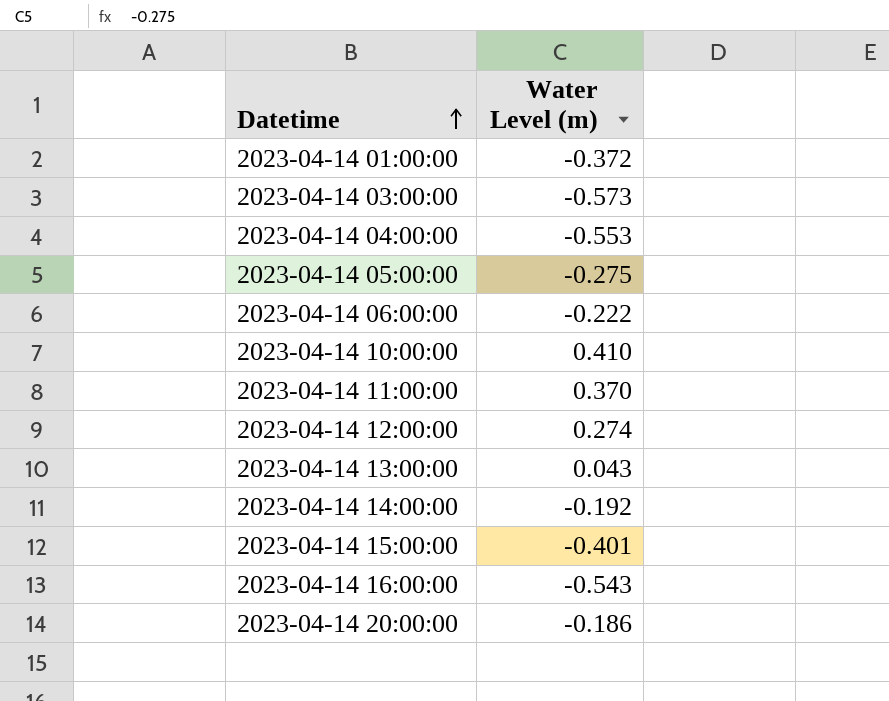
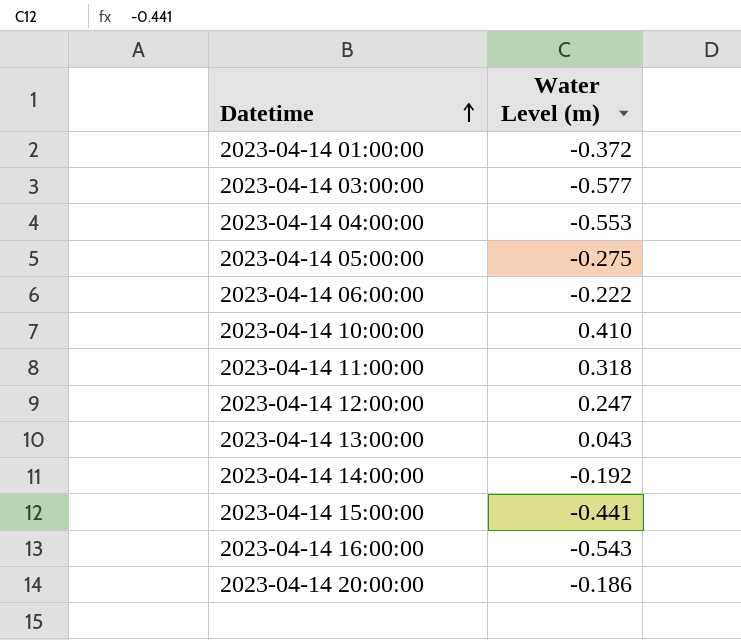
2023-04-14 03:00:00 | Water Level (m): -0.573 -> -0.577
2023-04-14 11:00:00 | Water Level (m): 0.370 -> 0.318
2023-04-14 12:00:00 | Water Level (m): 0.274 -> 0.247
2023-04-14 15:00:00 | Water Level (m): -0.401 -> -0.441

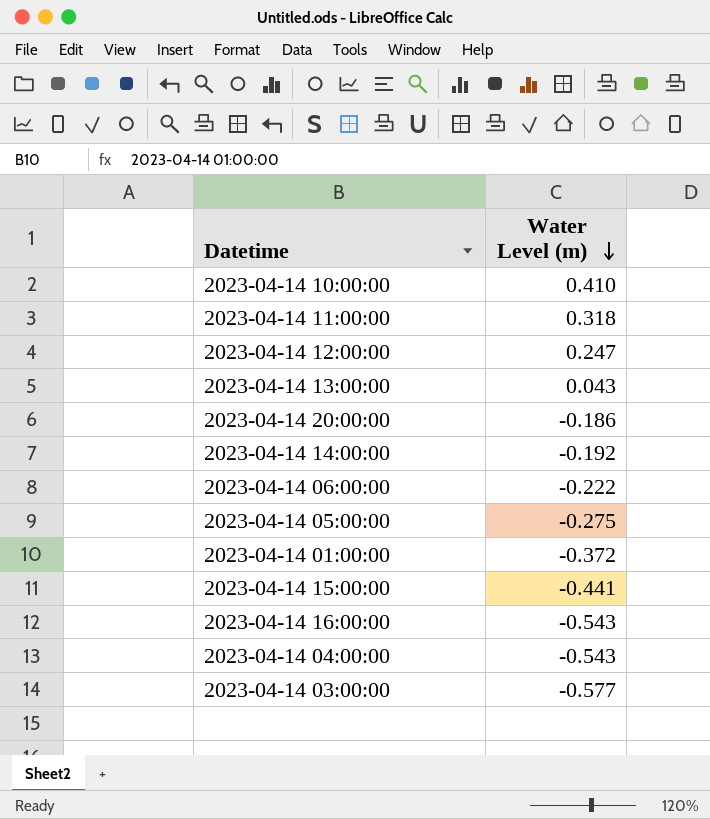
row order: Datetime ascending -> Water Level (m) descending
2023-04-14 04:00:00 | Water Level (m): -0.553 -> -0.543

